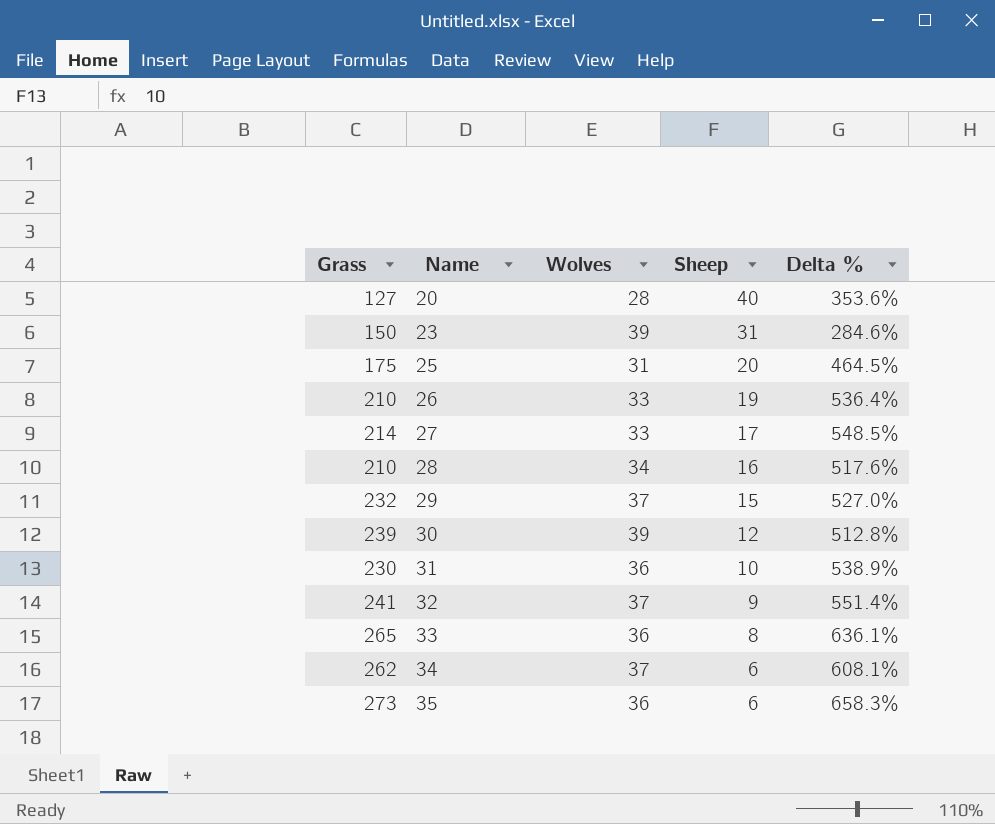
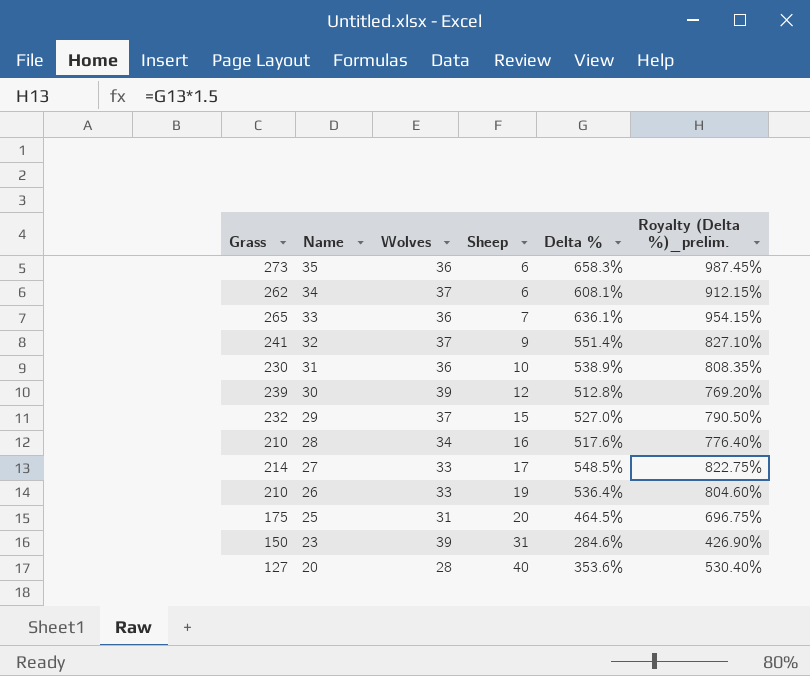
row order: Name ascending -> Name descending
column Royalty (Delta %)_prelim. | formula: none -> [Delta %] * 1.5
33 | Sheep: 8 -> 7

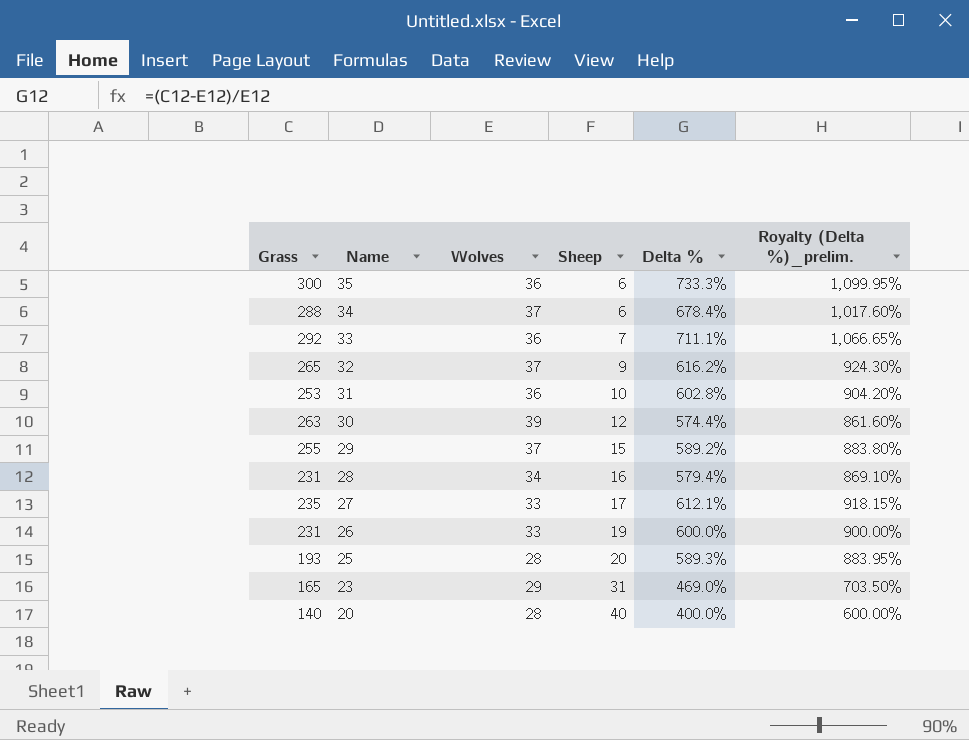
35 | Grass: 273 -> 300
35 | Delta %: 658.3% -> 733.3%
35 | Royalty (Delta %)_prelim.: 987.45% -> 1,099.95%
34 | Grass: 262 -> 288
34 | Delta %: 608.1% -> 678.4%
34 | Royalty (Delta %)_prelim.: 912.15% -> 1,017.60%
33 | Grass: 265 -> 292
33 | Delta %: 636.1% -> 711.1%
33 | Royalty (Delta %)_prelim.: 954.15% -> 1,066.65%
32 | Grass: 241 -> 265
32 | Delta %: 551.4% -> 616.2%
32 | Royalty (Delta %)_prelim.: 827.10% -> 924.30%
31 | Grass: 230 -> 253
31 | Delta %: 538.9% -> 602.8%
31 | Royalty (Delta %)_prelim.: 808.35% -> 904.20%
30 | Grass: 239 -> 263
30 | Delta %: 512.8% -> 574.4%
30 | Royalty (Delta %)_prelim.: 769.20% -> 861.60%
29 | Grass: 232 -> 255
29 | Delta %: 527.0% -> 589.2%
29 | Royalty (Delta %)_prelim.: 790.50% -> 883.80%
28 | Grass: 210 -> 231
28 | Delta %: 517.6% -> 579.4%
28 | Royalty (Delta %)_prelim.: 776.40% -> 869.10%
27 | Grass: 214 -> 235
27 | Delta %: 548.5% -> 612.1%
27 | Royalty (Delta %)_prelim.: 822.75% -> 918.15%
26 | Grass: 210 -> 231
26 | Delta %: 536.4% -> 600.0%
26 | Royalty (Delta %)_prelim.: 804.60% -> 900.00%
25 | Grass: 175 -> 193
25 | Wolves: 31 -> 28
25 | Delta %: 464.5% -> 589.3%
25 | Royalty (Delta %)_prelim.: 696.75% -> 883.95%
23 | Grass: 150 -> 165
23 | Wolves: 39 -> 29
23 | Delta %: 284.6% -> 469.0%
23 | Royalty (Delta %)_prelim.: 426.90% -> 703.50%
20 | Grass: 127 -> 140
20 | Delta %: 353.6% -> 400.0%
20 | Royalty (Delta %)_prelim.: 530.40% -> 600.00%

